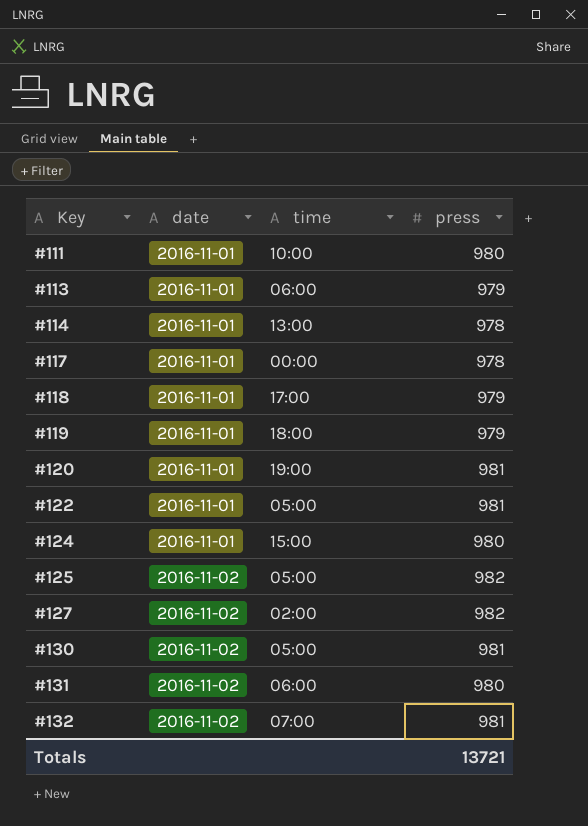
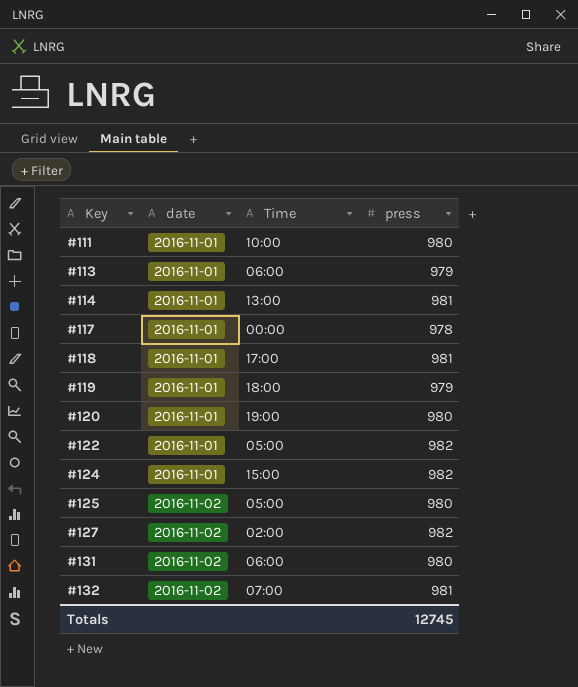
column name: time -> Time
row #130: 2016-11-02 | 05:00 | 981 -> none
#114 | press: 978 -> 981
#118 | press: 979 -> 981
#120 | press: 981 -> 980
#122 | press: 981 -> 982
#124 | press: 980 -> 982
#125 | press: 982 -> 980
Totals | press: 13721 -> 12745

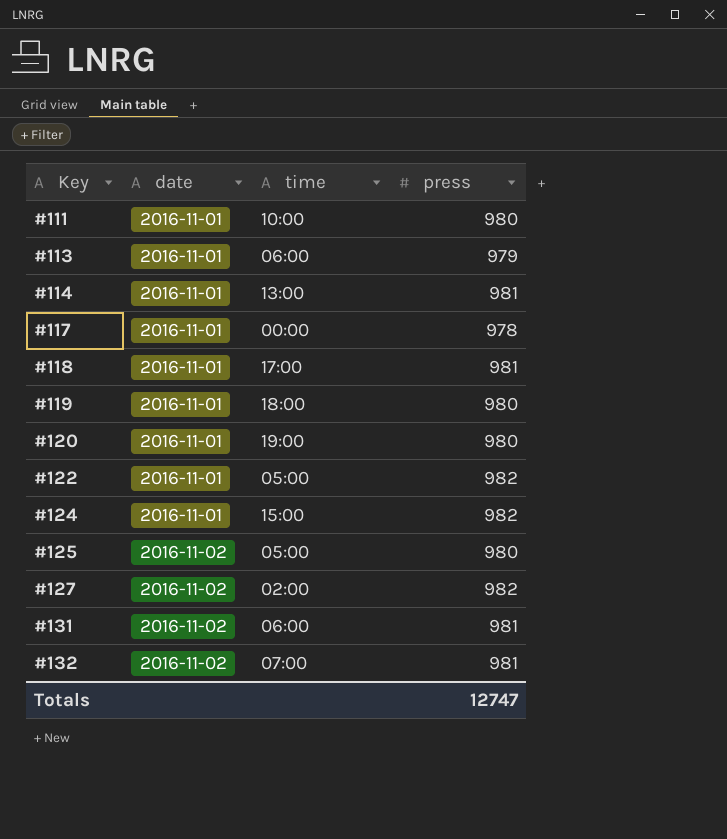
column name: Time -> time
#119 | press: 979 -> 980
#131 | press: 980 -> 981
Totals | press: 12745 -> 12747

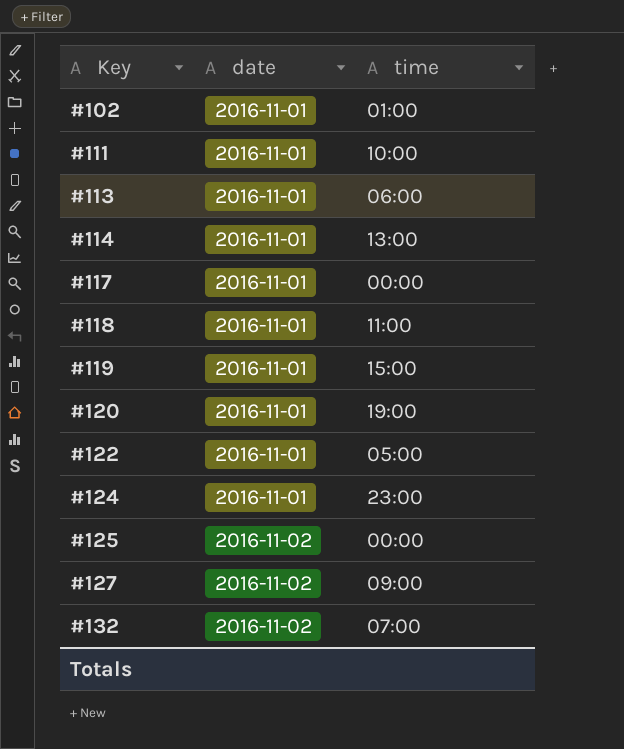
column press | position: 4 -> none
row #131: 2016-11-02 | 06:00 | 981 -> none
row #102: none -> 2016-11-01 | 01:00
#118 | time: 17:00 -> 11:00
#119 | time: 18:00 -> 15:00
#124 | time: 15:00 -> 23:00
#125 | time: 05:00 -> 00:00
#127 | time: 02:00 -> 09:00

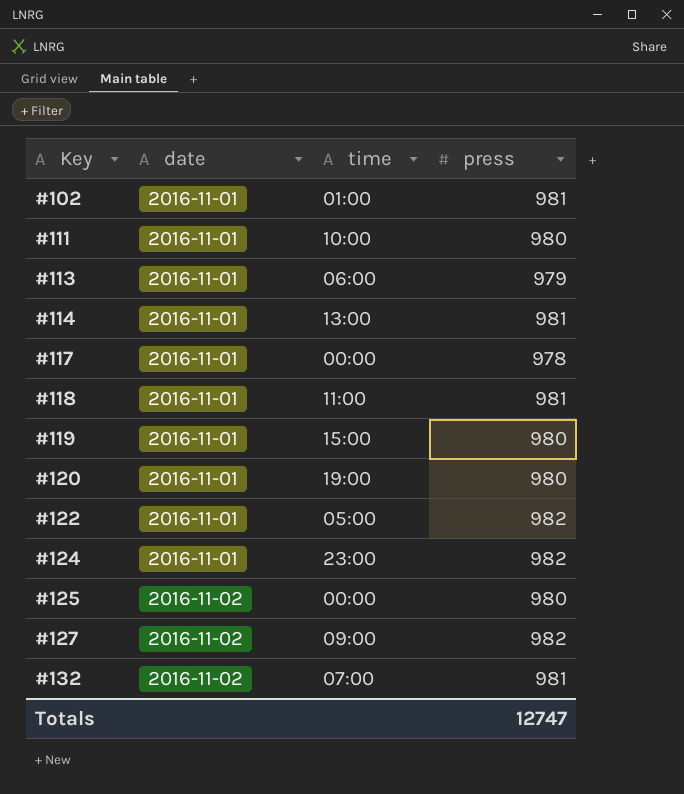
column press | position: none -> 4

